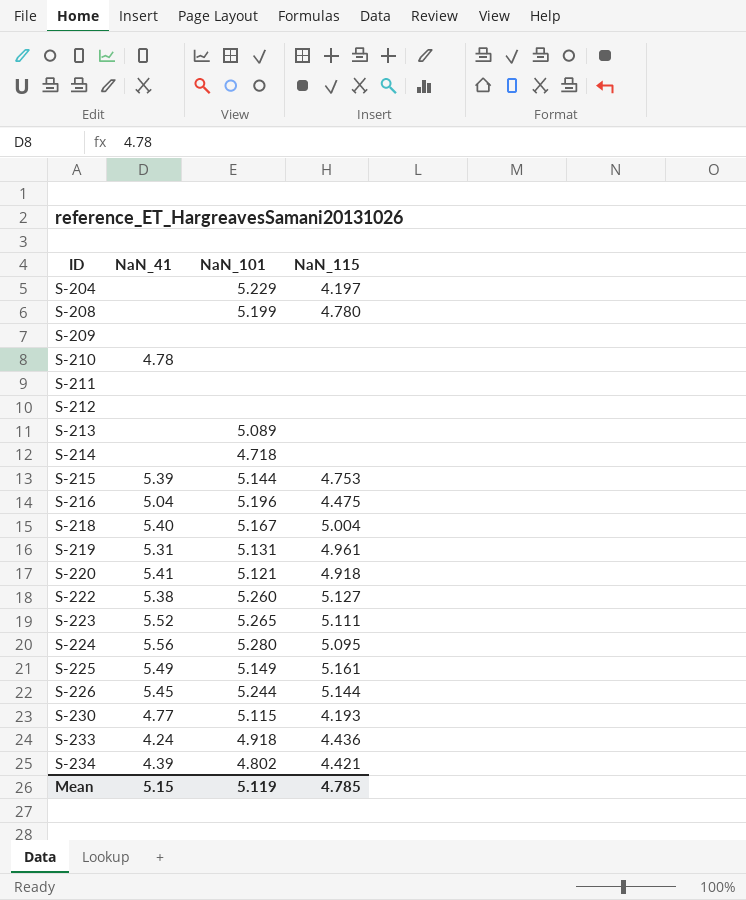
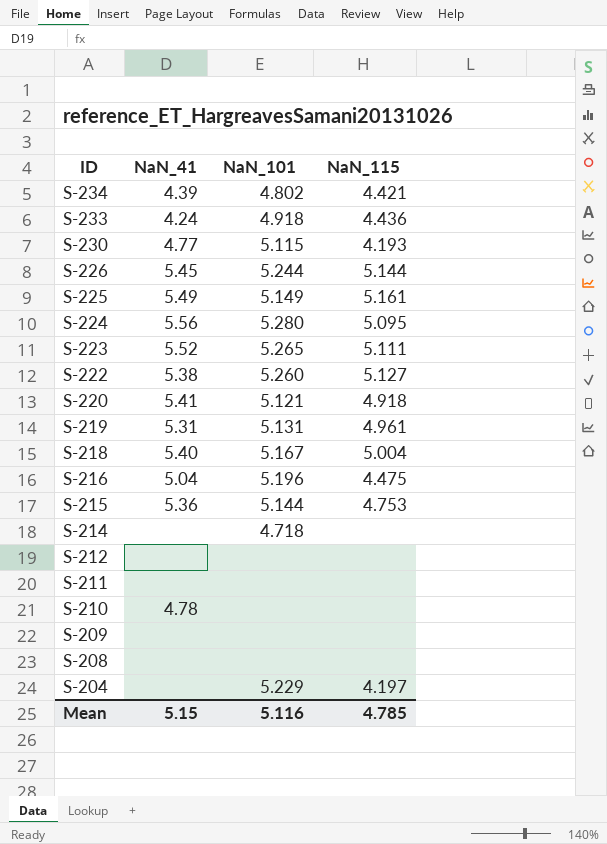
row order: ID ascending -> ID descending
row S-213: none | 5.089 | none -> none
S-215 | NaN_41: 5.39 -> 5.36
S-208 | NaN_101: 5.199 -> none
S-208 | NaN_115: 4.780 -> none
Mean | NaN_101: 5.119 -> 5.116

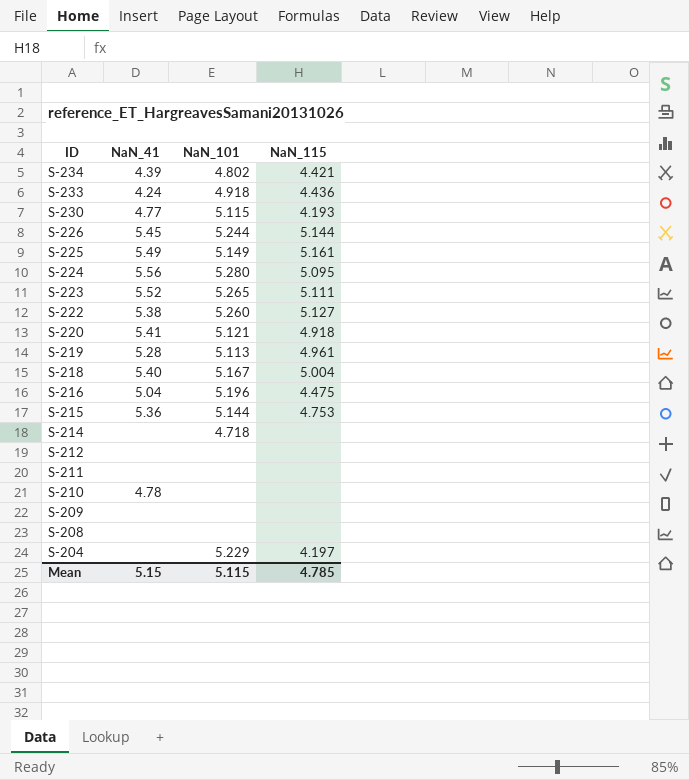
S-219 | NaN_41: 5.31 -> 5.28
S-219 | NaN_101: 5.131 -> 5.113
Mean | NaN_101: 5.116 -> 5.115

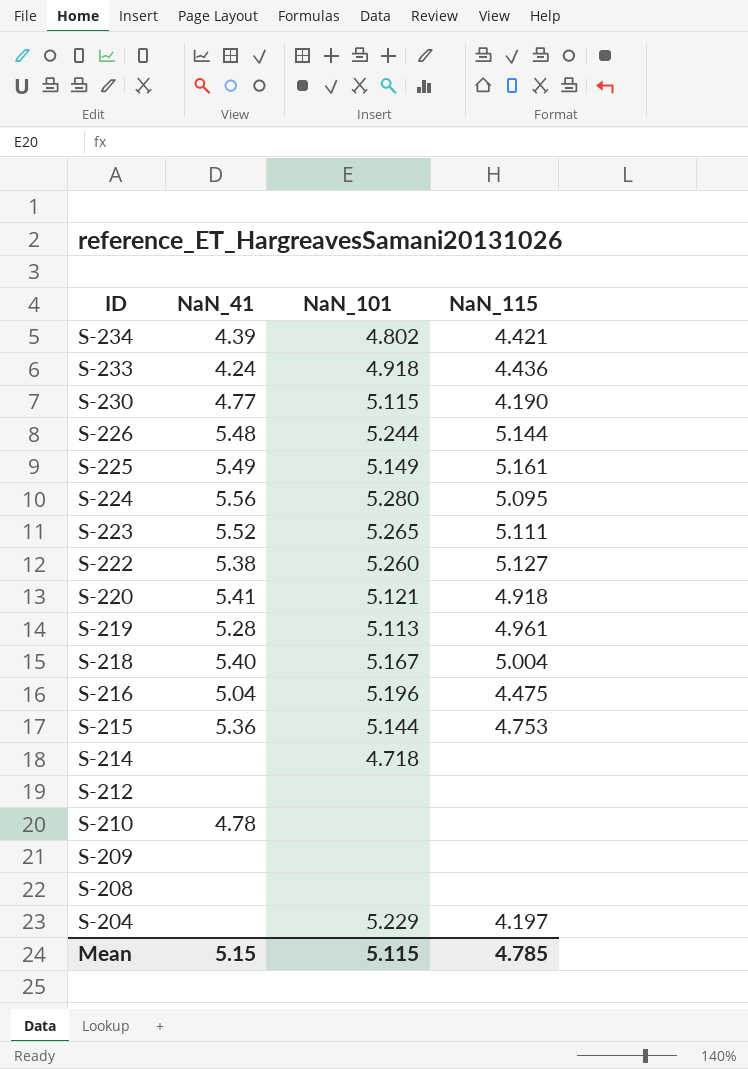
row S-211: none | none | none -> none
S-230 | NaN_115: 4.193 -> 4.190
S-226 | NaN_41: 5.45 -> 5.48

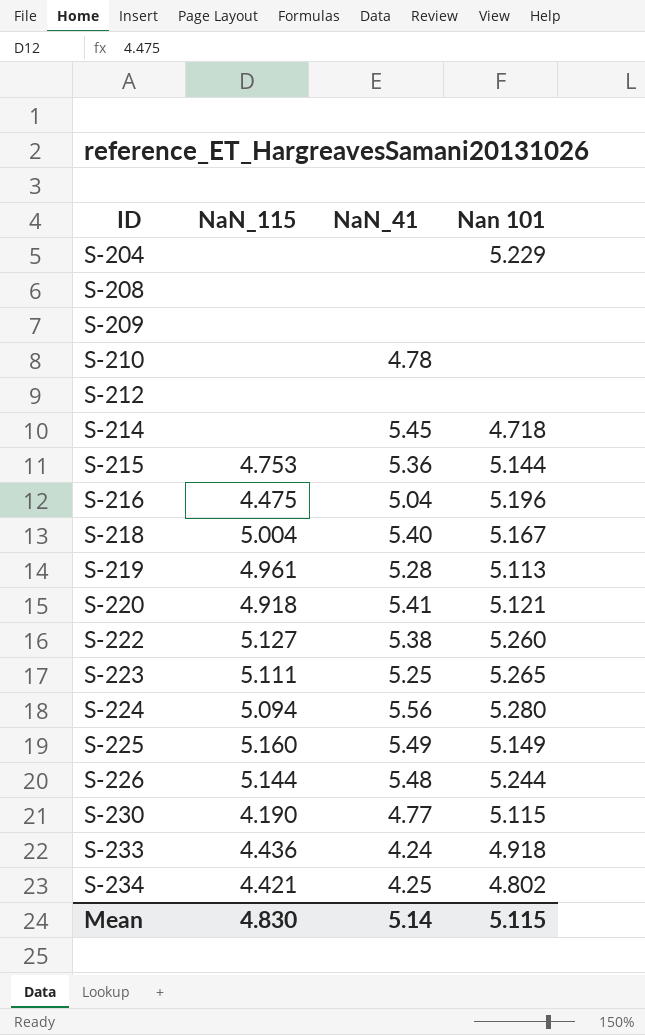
row order: ID descending -> ID ascending
column NaN_115 | position: 4 -> 2
column name: NaN_101 -> Nan 101
S-204 | NaN_115: 4.197 -> none
S-214 | NaN_41: none -> 5.45
S-223 | NaN_41: 5.52 -> 5.25
S-224 | NaN_115: 5.095 -> 5.094
S-225 | NaN_115: 5.161 -> 5.160
S-234 | NaN_41: 4.39 -> 4.25
Mean | NaN_115: 4.785 -> 4.830
Mean | NaN_41: 5.15 -> 5.14

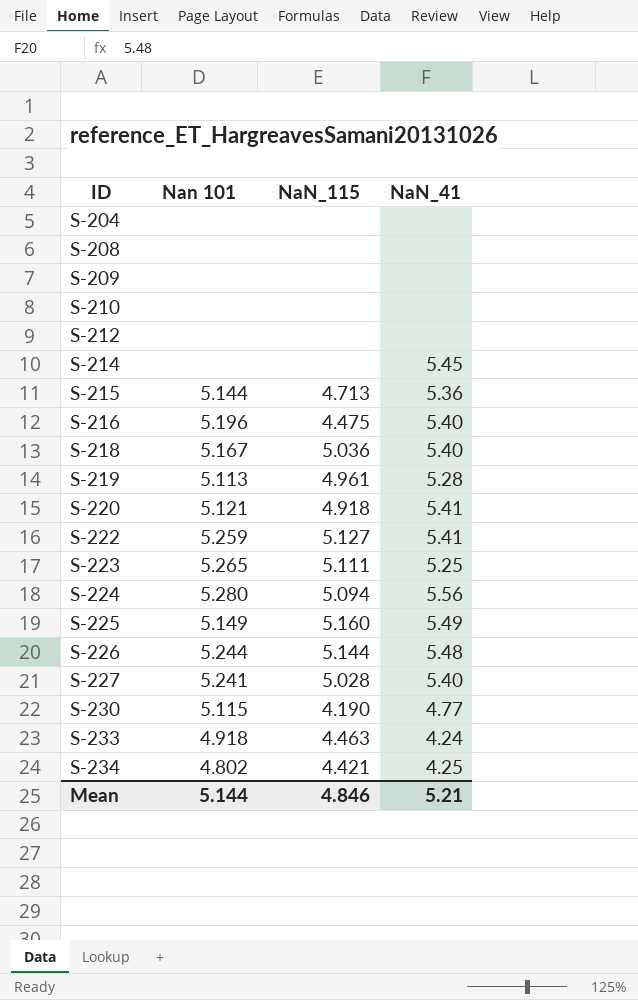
column Nan 101 | position: 4 -> 2
S-204 | Nan 101: 5.229 -> none
S-210 | NaN_41: 4.78 -> none
S-214 | Nan 101: 4.718 -> none
S-215 | NaN_115: 4.753 -> 4.713
S-216 | NaN_41: 5.04 -> 5.40
S-218 | NaN_115: 5.004 -> 5.036
S-222 | Nan 101: 5.260 -> 5.259
S-222 | NaN_41: 5.38 -> 5.41
row S-227: none -> 5.241 | 5.028 | 5.40
S-233 | NaN_115: 4.436 -> 4.463
Mean | Nan 101: 5.115 -> 5.144
Mean | NaN_115: 4.830 -> 4.846
Mean | NaN_41: 5.14 -> 5.21

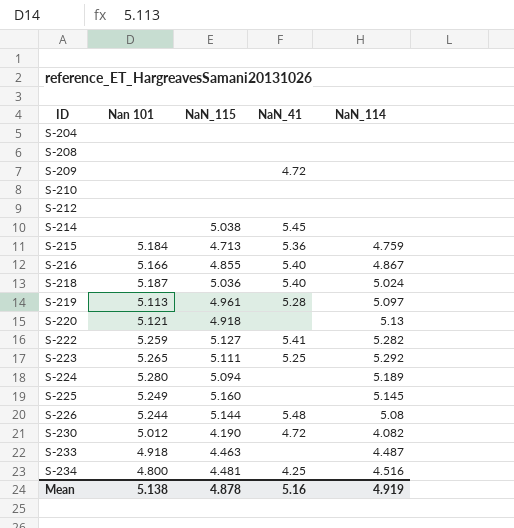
column NaN_114 | position: none -> 5
row S-227: 5.241 | 5.028 | 5.40 -> none
S-209 | NaN_41: none -> 4.72
S-214 | NaN_115: none -> 5.038
S-215 | Nan 101: 5.144 -> 5.184
S-216 | Nan 101: 5.196 -> 5.166
S-216 | NaN_115: 4.475 -> 4.855
S-218 | Nan 101: 5.167 -> 5.187
S-220 | NaN_41: 5.41 -> none
S-224 | NaN_41: 5.56 -> none
S-225 | Nan 101: 5.149 -> 5.249
S-225 | NaN_41: 5.49 -> none
S-230 | Nan 101: 5.115 -> 5.012
S-230 | NaN_41: 4.77 -> 4.72
S-233 | NaN_41: 4.24 -> none
S-234 | Nan 101: 4.802 -> 4.800
S-234 | NaN_115: 4.421 -> 4.481
Mean | Nan 101: 5.144 -> 5.138
Mean | NaN_115: 4.846 -> 4.878
Mean | NaN_41: 5.21 -> 5.16

